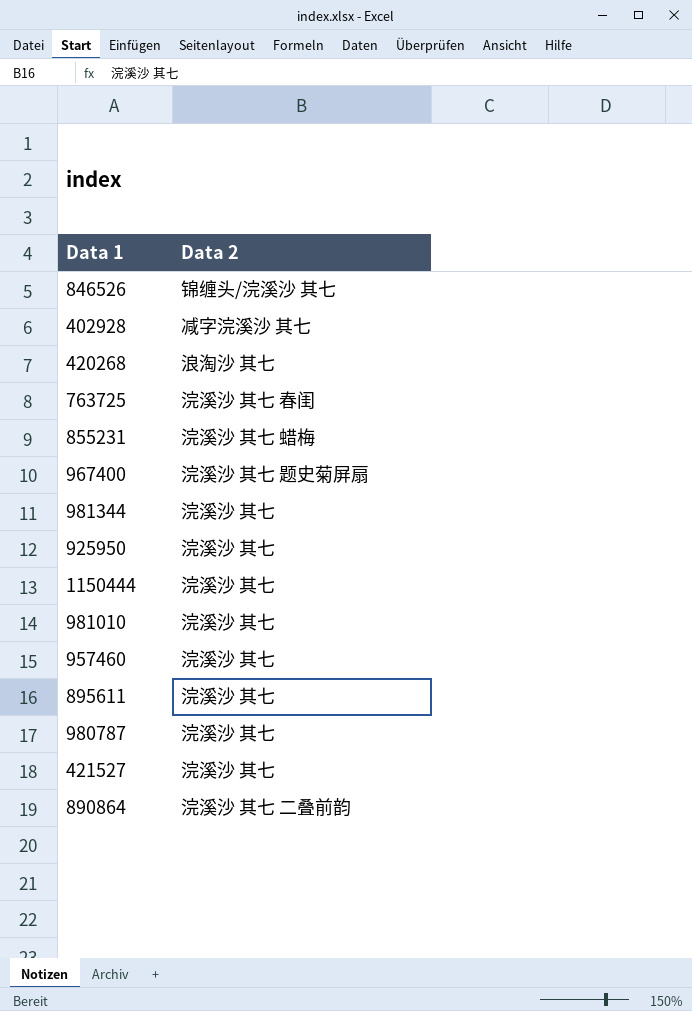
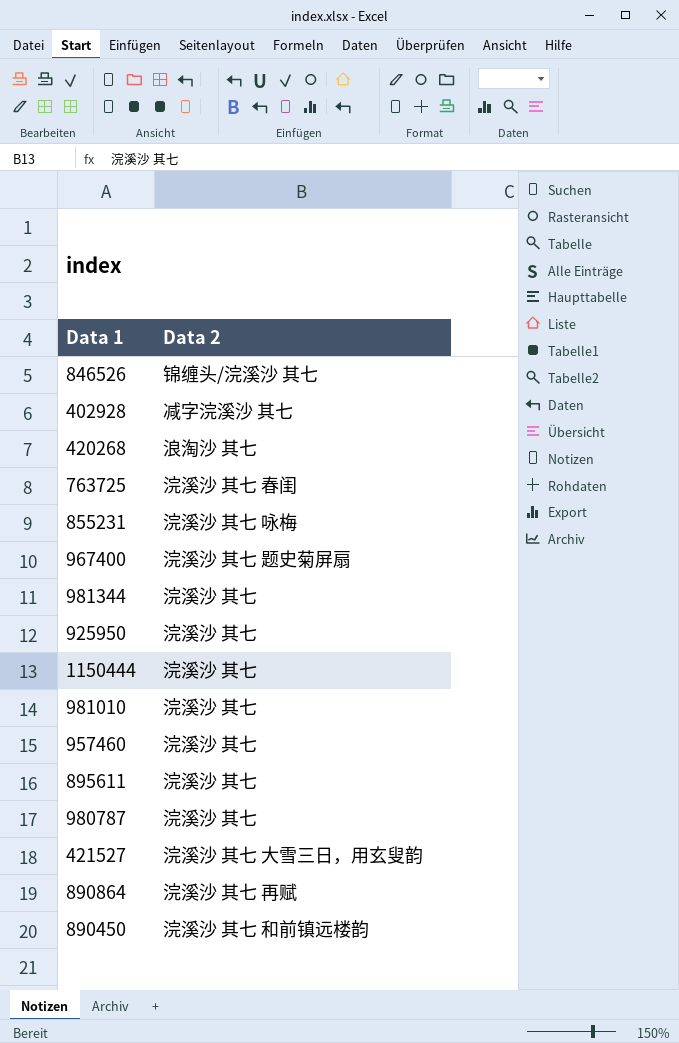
855231 | Data 2: 浣溪沙 其七 蜡梅 -> 浣溪沙 其七 咏梅
421527 | Data 2: 浣溪沙 其七 -> 浣溪沙 其七 大雪三日，用玄叟韵
890864 | Data 2: 浣溪沙 其七 二叠前韵 -> 浣溪沙 其七 再赋
row 890450: none -> 浣溪沙 其七 和前镇远楼韵

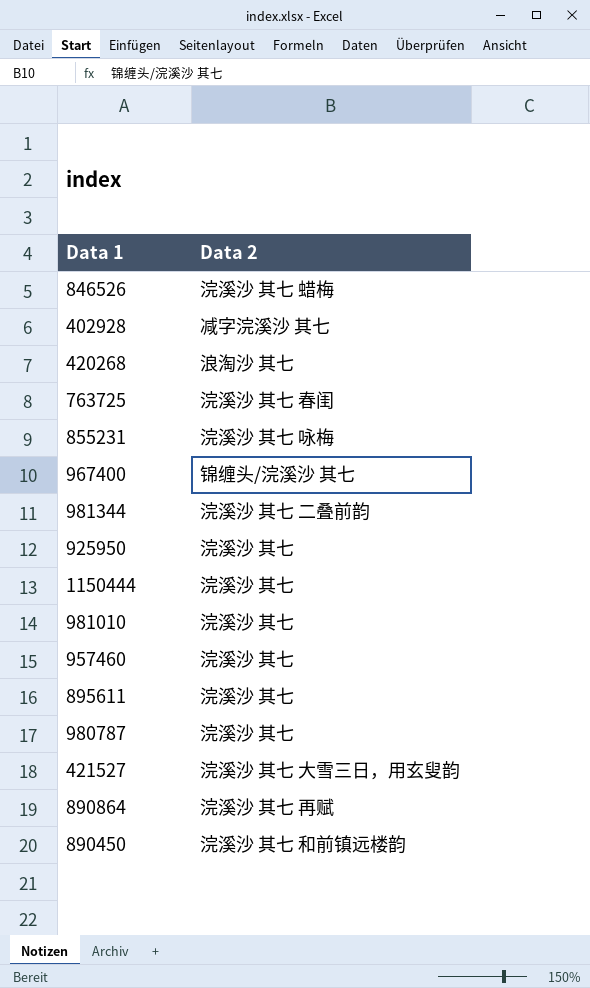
846526 | Data 2: 锦缠头/浣溪沙 其七 -> 浣溪沙 其七 蜡梅
967400 | Data 2: 浣溪沙 其七 题史菊屏扇 -> 锦缠头/浣溪沙 其七
981344 | Data 2: 浣溪沙 其七 -> 浣溪沙 其七 二叠前韵

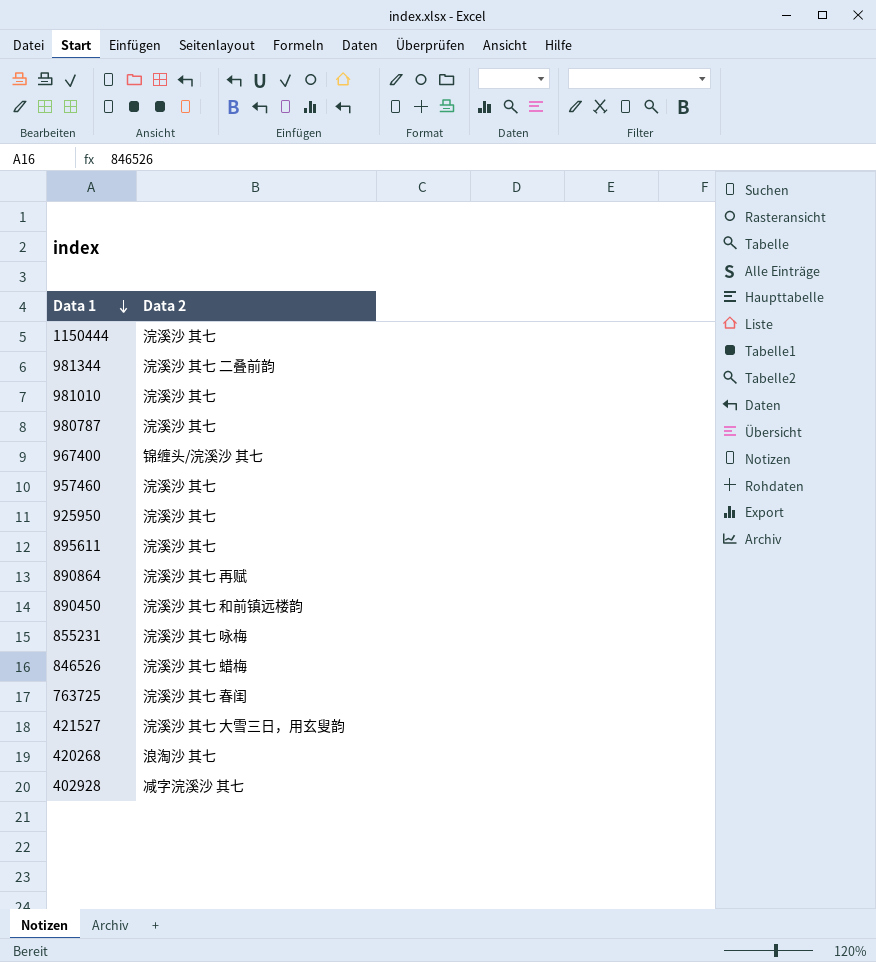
row order: none -> Data 1 descending

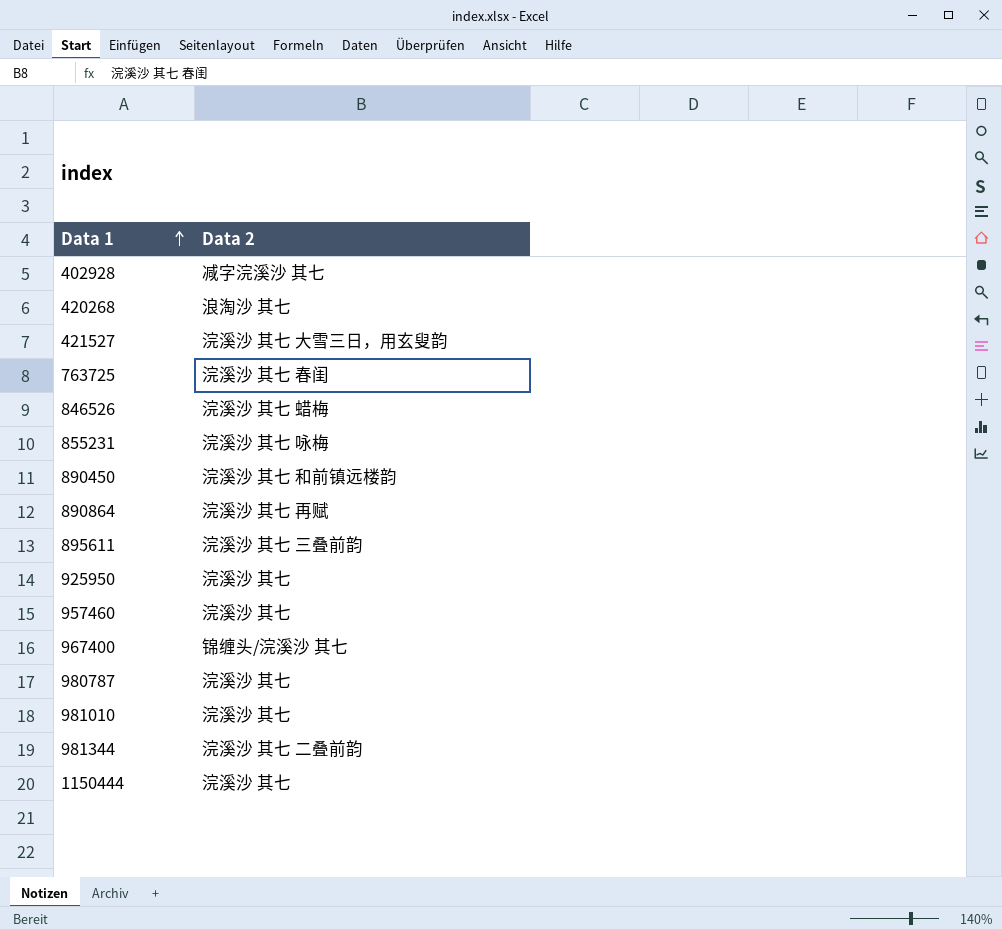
row order: Data 1 descending -> Data 1 ascending
895611 | Data 2: 浣溪沙 其七 -> 浣溪沙 其七 三叠前韵

